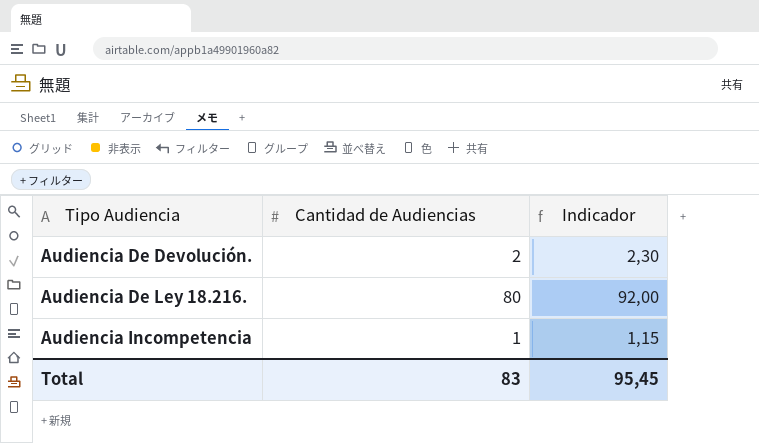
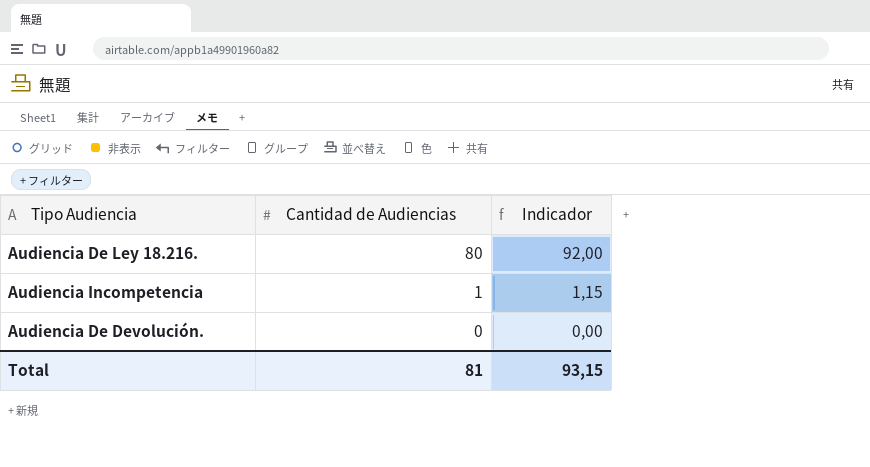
row order: Tipo Audiencia ascending -> Cantidad de Audiencias descending
Audiencia De Devolución. | Cantidad de Audiencias: 2 -> 0
Audiencia De Devolución. | Indicador: 2,30 -> 0,00
Total | Cantidad de Audiencias: 83 -> 81
Total | Indicador: 95,45 -> 93,15

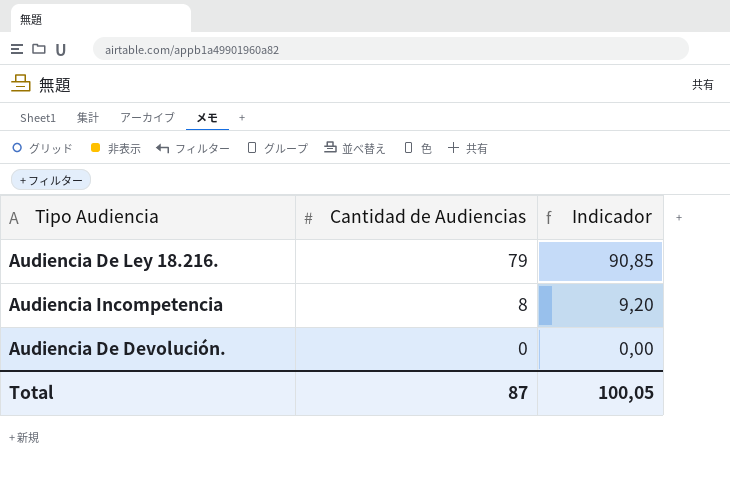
Audiencia De Ley 18.216. | Cantidad de Audiencias: 80 -> 79
Audiencia De Ley 18.216. | Indicador: 92,00 -> 90,85
Audiencia Incompetencia | Cantidad de Audiencias: 1 -> 8
Audiencia Incompetencia | Indicador: 1,15 -> 9,20
Total | Cantidad de Audiencias: 81 -> 87
Total | Indicador: 93,15 -> 100,05

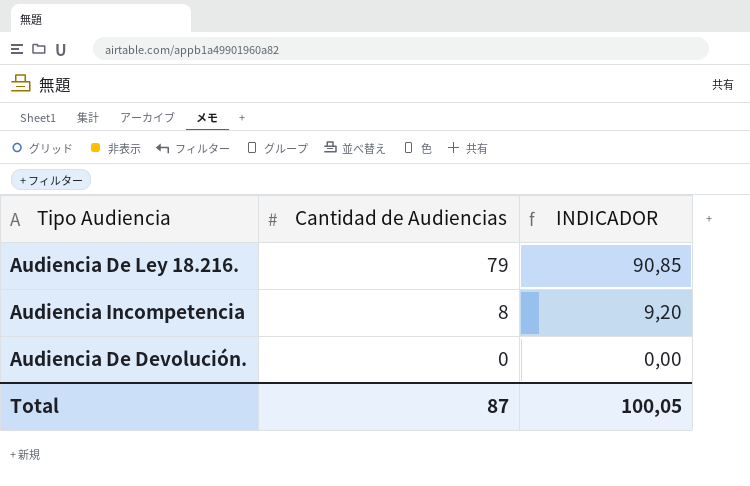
column name: Indicador -> INDICADOR

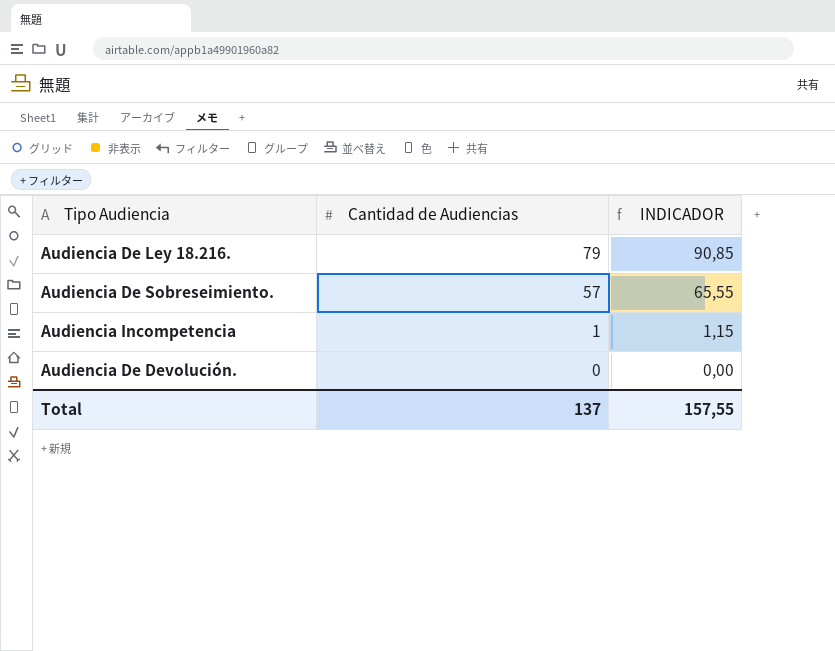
row Audiencia De Sobreseimiento.: none -> 57 | 65,55
Audiencia Incompetencia | Cantidad de Audiencias: 8 -> 1
Audiencia Incompetencia | INDICADOR: 9,20 -> 1,15
Total | Cantidad de Audiencias: 87 -> 137
Total | INDICADOR: 100,05 -> 157,55

